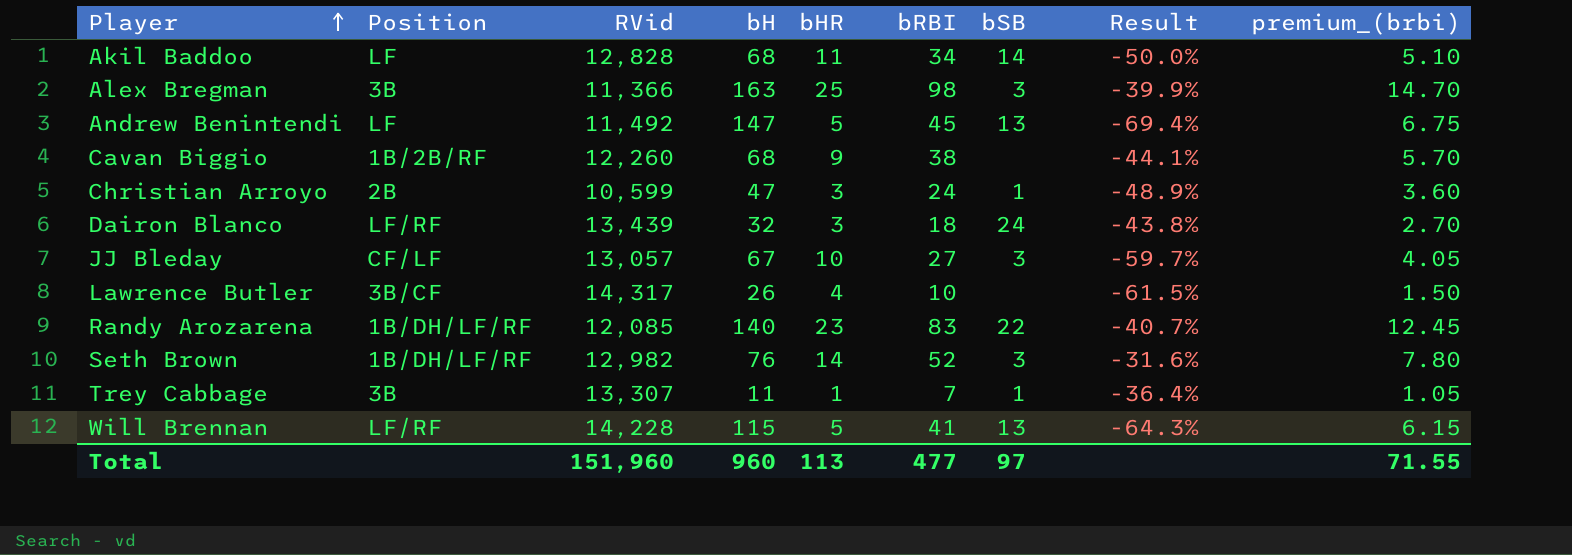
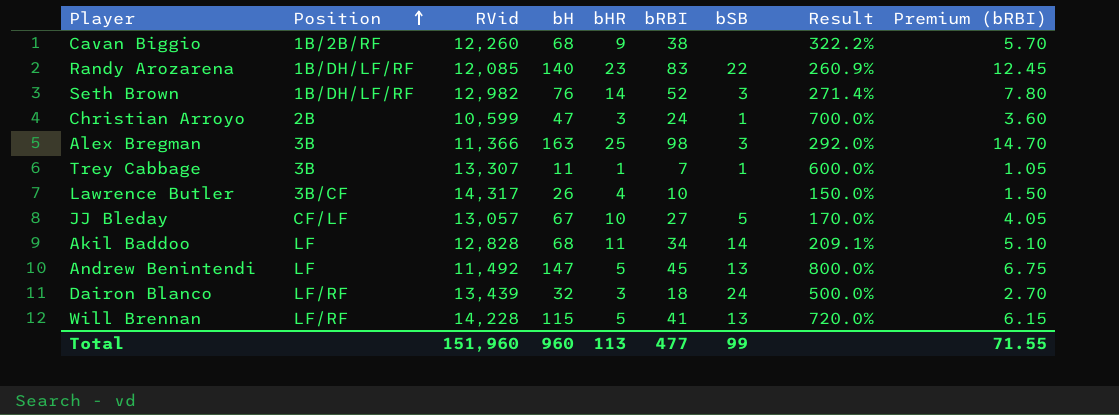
row order: Player ascending -> Position ascending
column Result | formula: ([bRBI] - [bH]) / [bH] -> ([bRBI] - [bHR]) / [bHR]
column name: premium_(brbi) -> Premium (bRBI)
JJ Bleday | bSB: 3 -> 5
Total | bSB: 97 -> 99

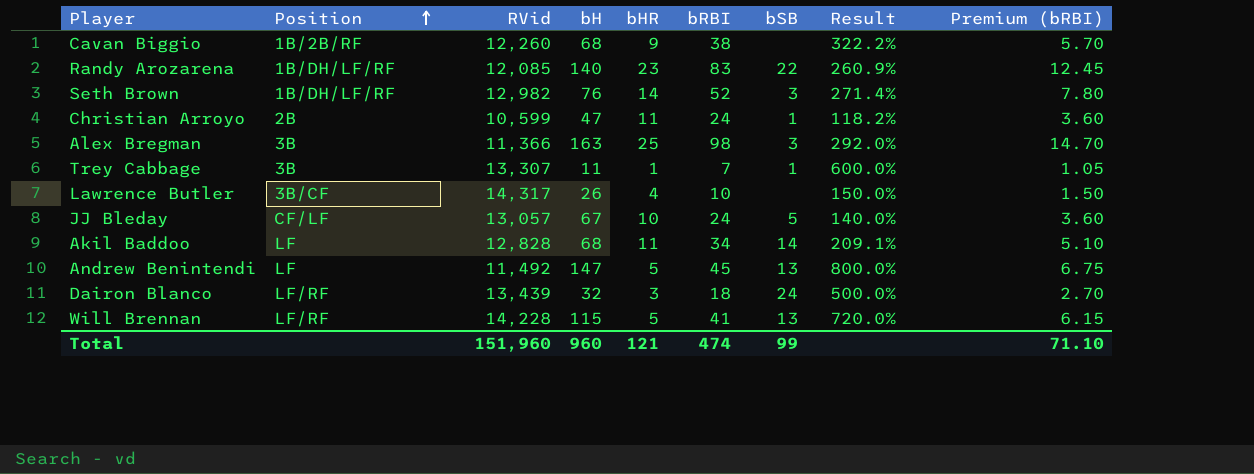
Christian Arroyo | bHR: 3 -> 11
Christian Arroyo | Result: 700.0% -> 118.2%
JJ Bleday | bRBI: 27 -> 24
JJ Bleday | Result: 170.0% -> 140.0%
JJ Bleday | Premium (bRBI): 4.05 -> 3.60
Total | bHR: 113 -> 121
Total | bRBI: 477 -> 474
Total | Premium (bRBI): 71.55 -> 71.10

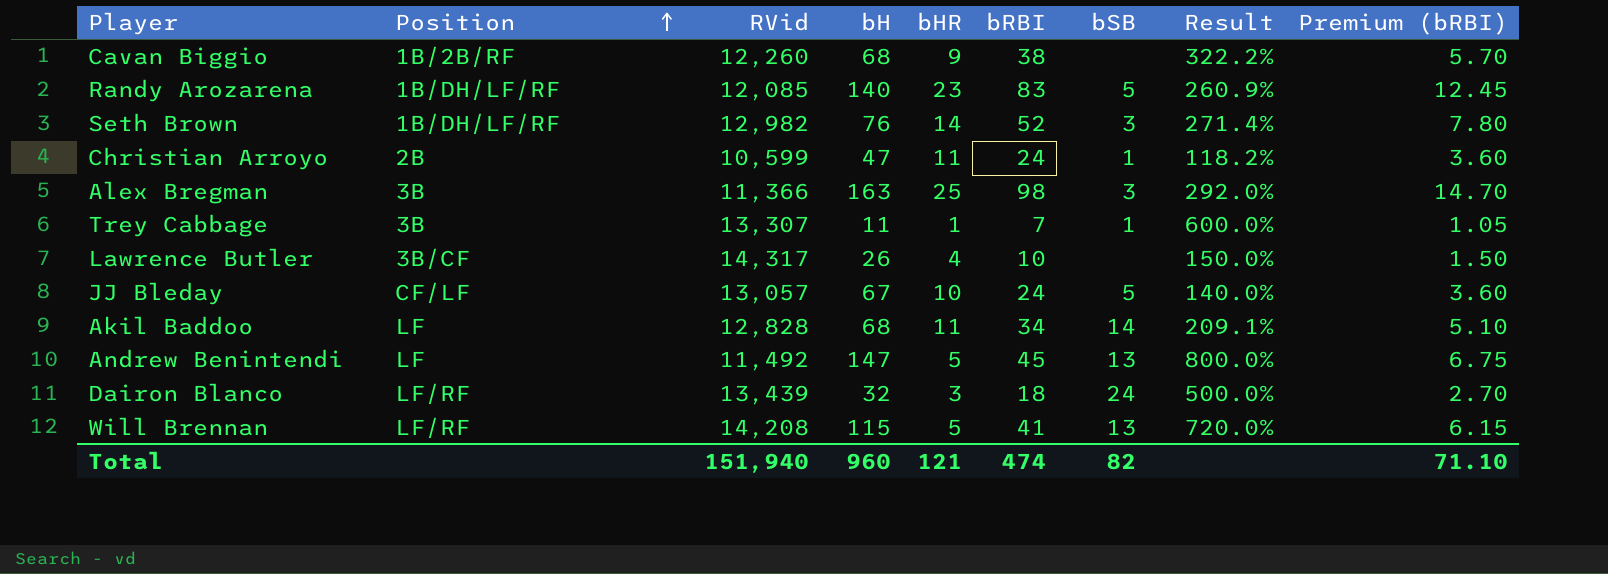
Randy Arozarena | bSB: 22 -> 5
Will Brennan | RVid: 14,228 -> 14,208
Total | RVid: 151,960 -> 151,940
Total | bSB: 99 -> 82

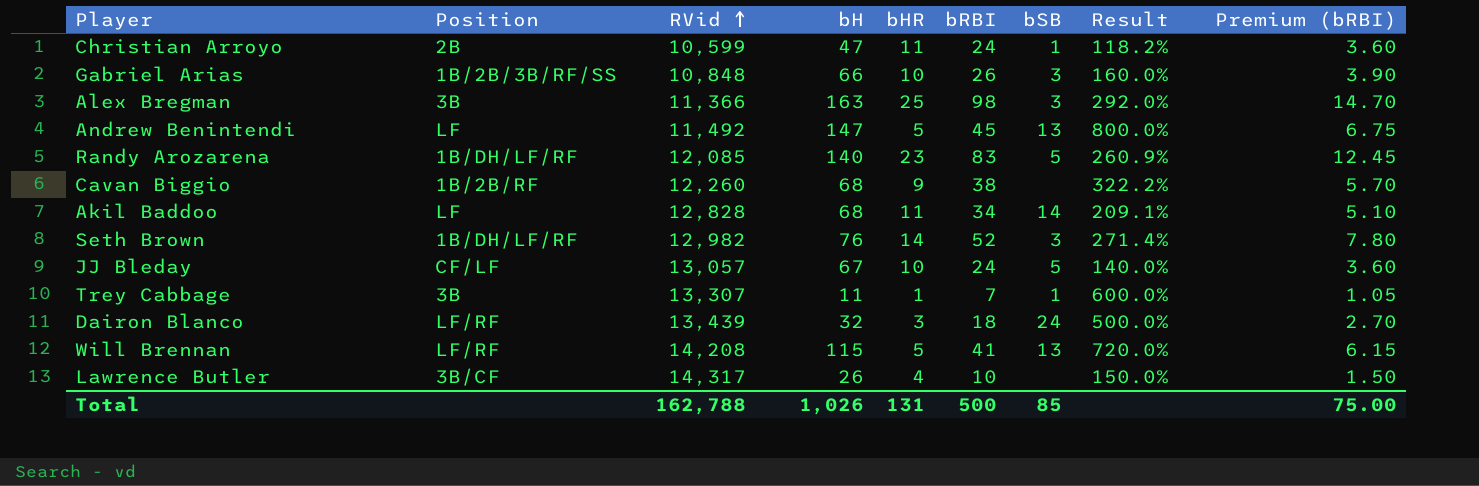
row order: Position ascending -> RVid ascending
row Gabriel Arias: none -> 1B/2B/3B/RF/SS | 10,848 | 66 | 10 | 26 | 3 | 160.0% | 3.90
Total | RVid: 151,940 -> 162,788
Total | bH: 960 -> 1,026
Total | bHR: 121 -> 131
Total | bRBI: 474 -> 500
Total | bSB: 82 -> 85
Total | Premium (bRBI): 71.10 -> 75.00

